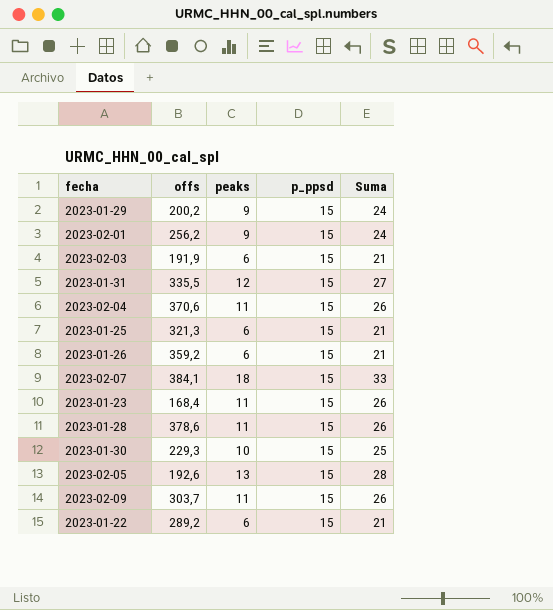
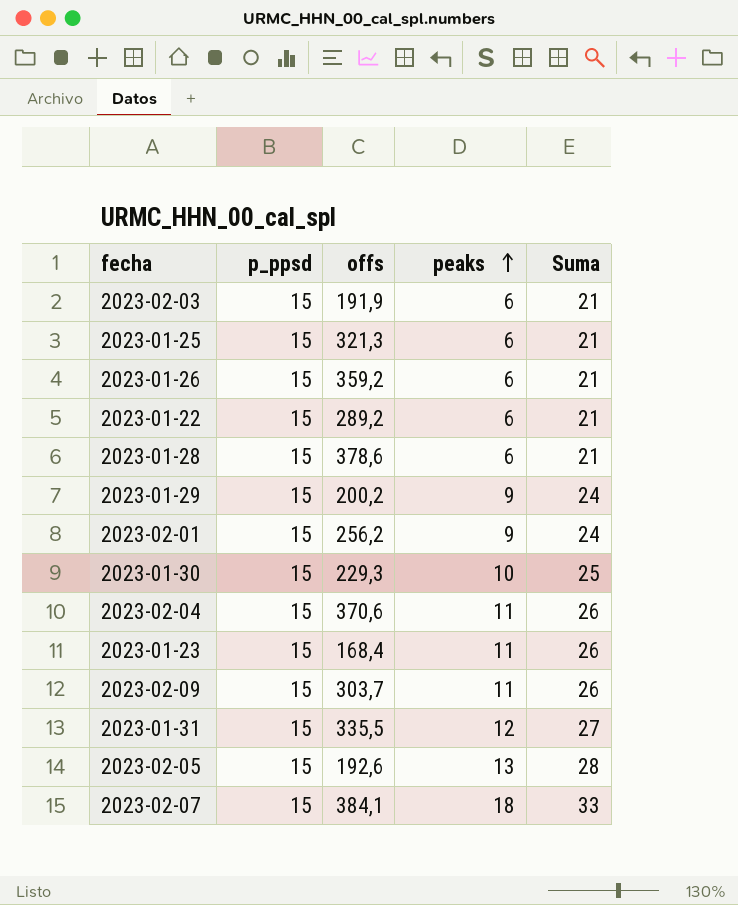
row order: none -> peaks ascending
column p_ppsd | position: 4 -> 2
2023-01-28 | peaks: 11 -> 6
2023-01-28 | Suma: 26 -> 21

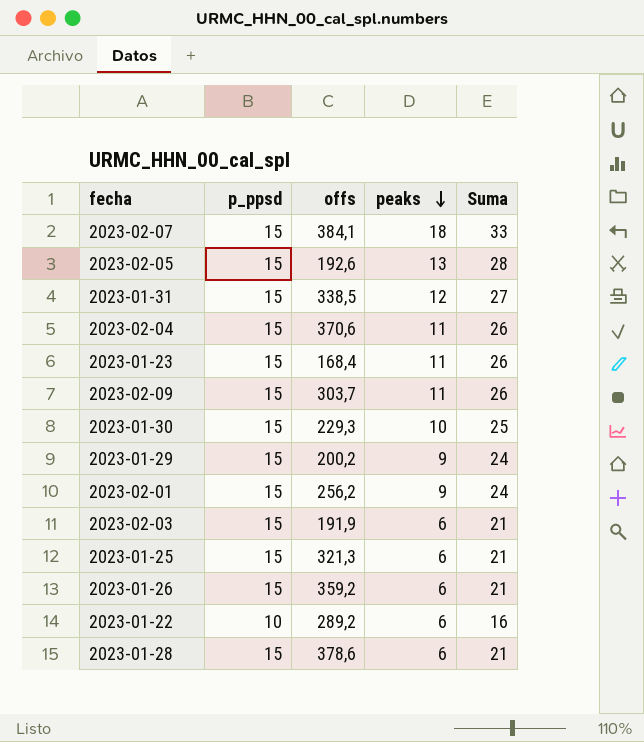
row order: peaks ascending -> peaks descending
2023-01-31 | offs: 335,5 -> 338,5
2023-01-22 | p_ppsd: 15 -> 10
2023-01-22 | Suma: 21 -> 16

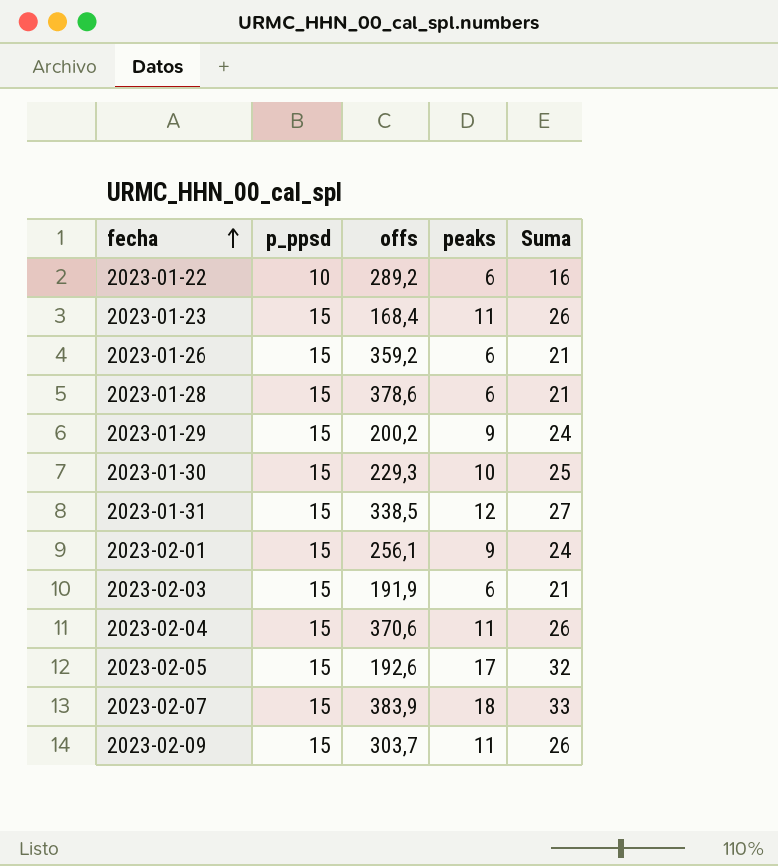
row order: peaks descending -> fecha ascending
row 2023-01-25: 15 | 321,3 | 6 | 21 -> none
2023-02-01 | offs: 256,2 -> 256,1
2023-02-05 | peaks: 13 -> 17
2023-02-05 | Suma: 28 -> 32
2023-02-07 | offs: 384,1 -> 383,9

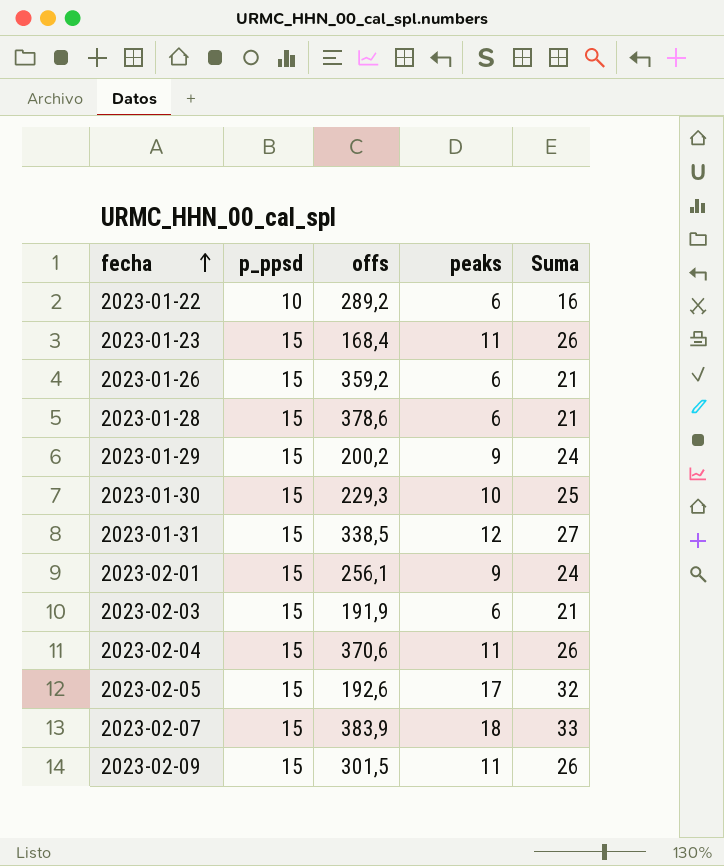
2023-02-09 | offs: 303,7 -> 301,5

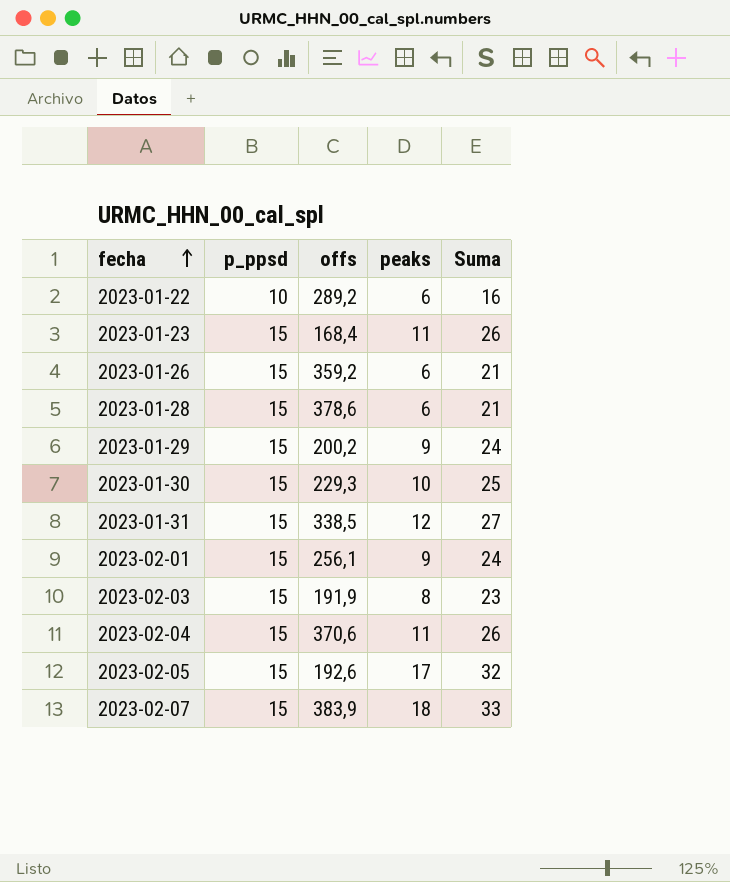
row 2023-02-09: 15 | 301,5 | 11 | 26 -> none
2023-02-03 | peaks: 6 -> 8
2023-02-03 | Suma: 21 -> 23

